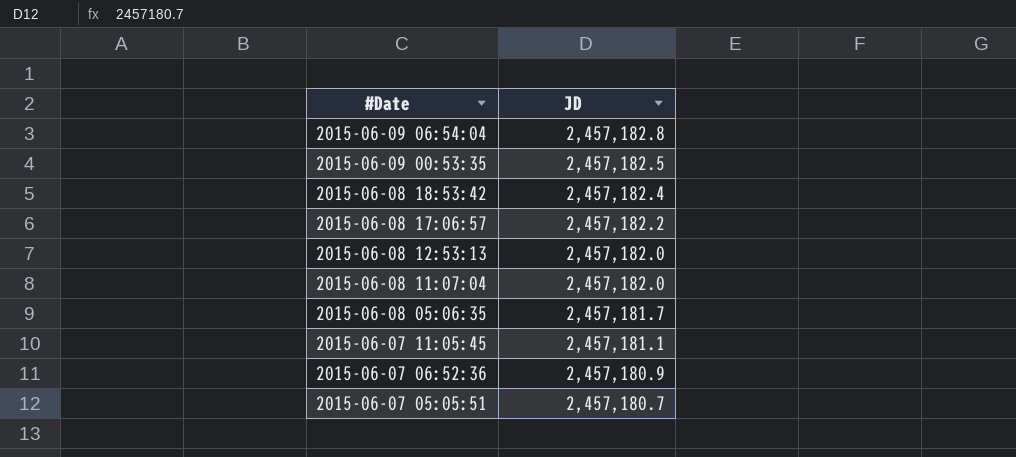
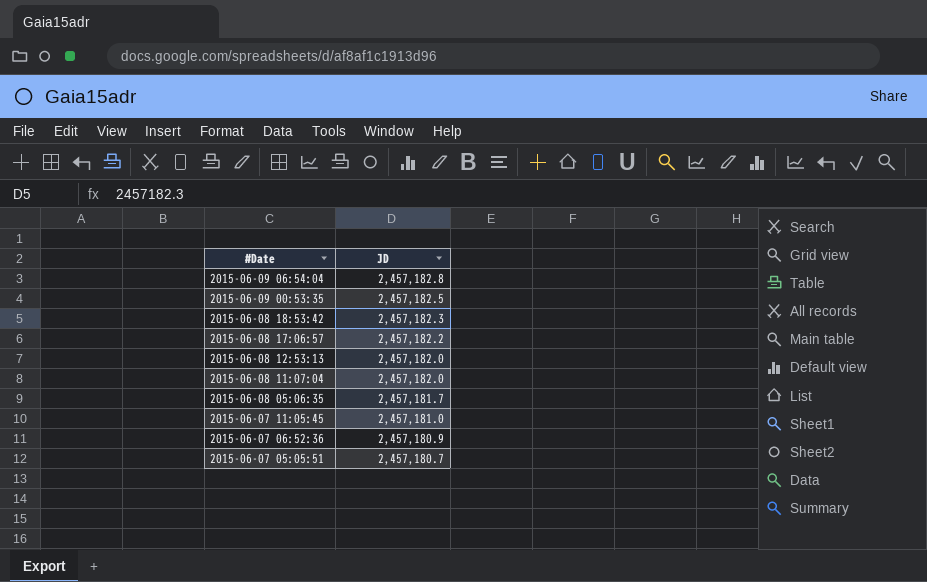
2015-06-08 18:53:42 | JD: 2,457,182.4 -> 2,457,182.3
2015-06-07 11:05:45 | JD: 2,457,181.1 -> 2,457,181.0

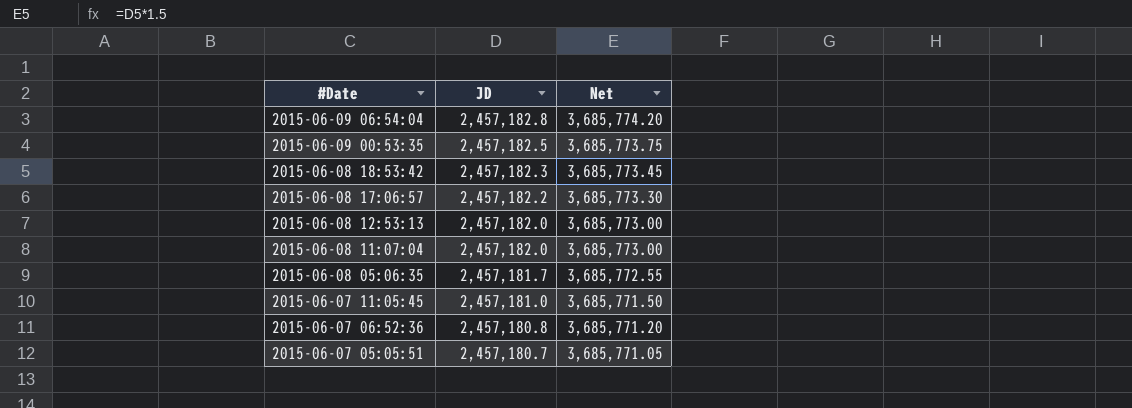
column Net | formula: none -> [JD] * 1.5
2015-06-07 06:52:36 | JD: 2,457,180.9 -> 2,457,180.8

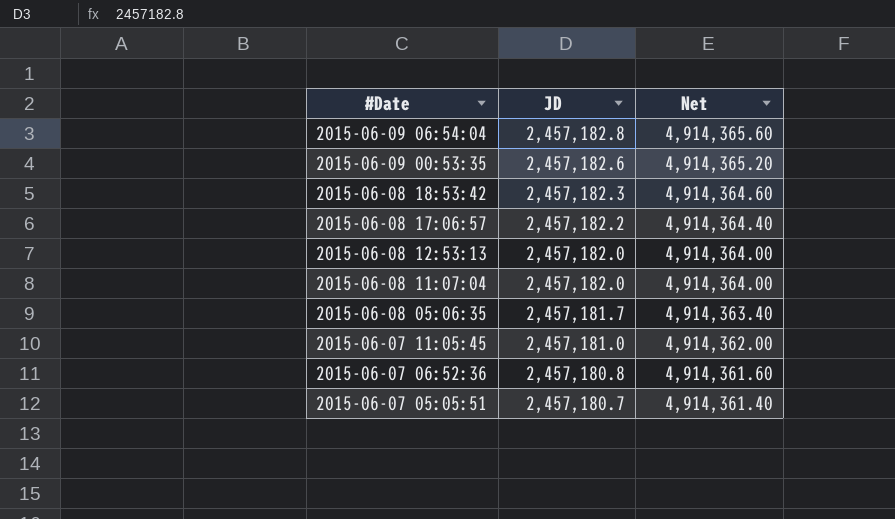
column Net | formula: [JD] * 1.5 -> [JD] * 2
2015-06-09 00:53:35 | JD: 2,457,182.5 -> 2,457,182.6

